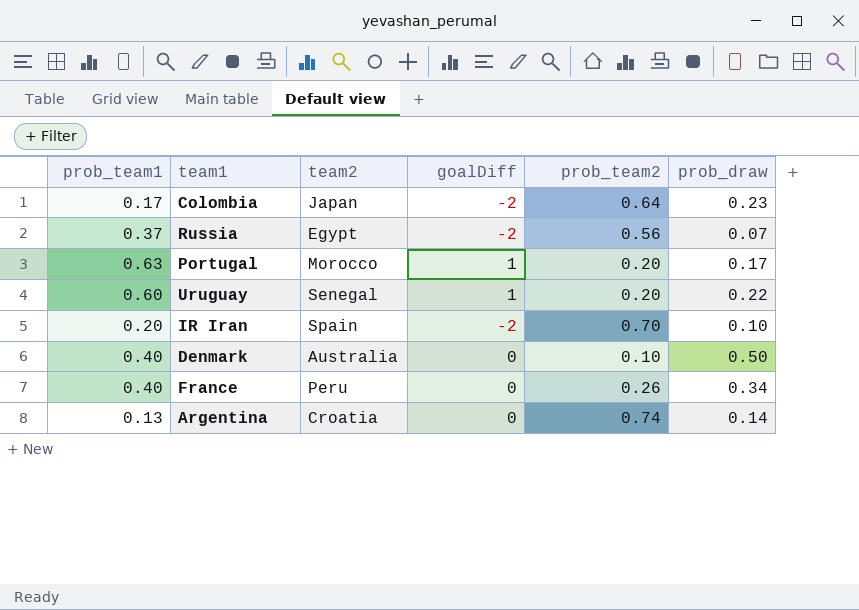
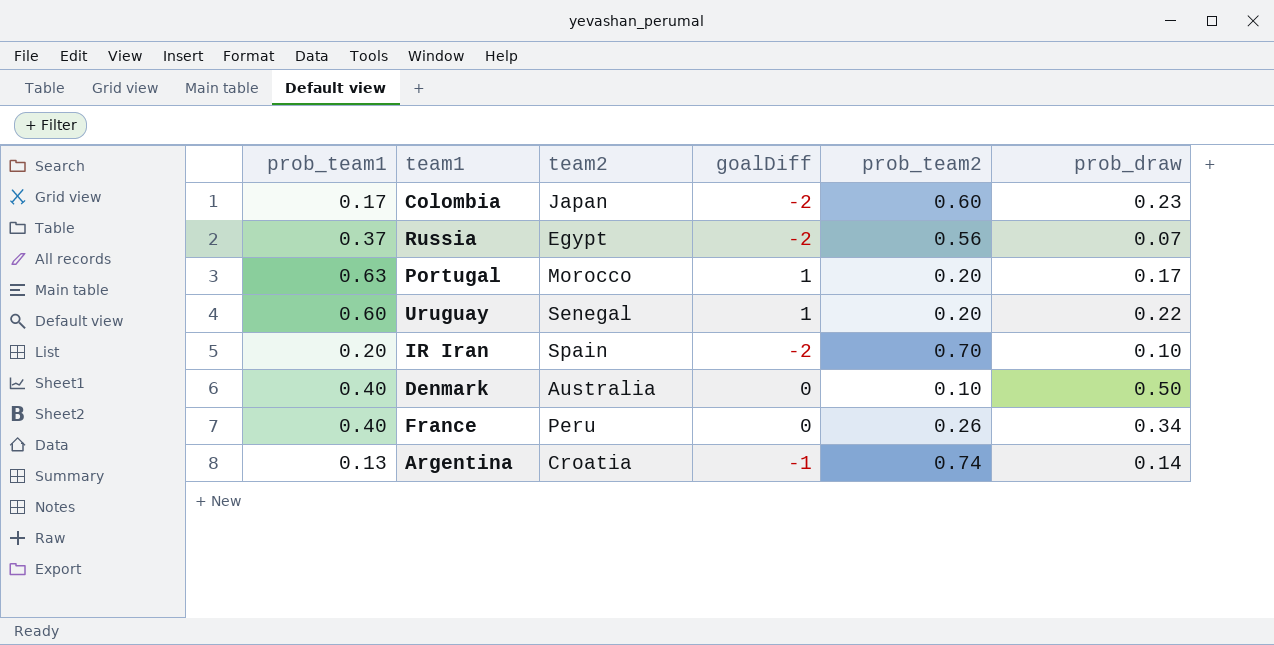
Colombia | prob_team2: 0.64 -> 0.60
Argentina | goalDiff: 0 -> -1

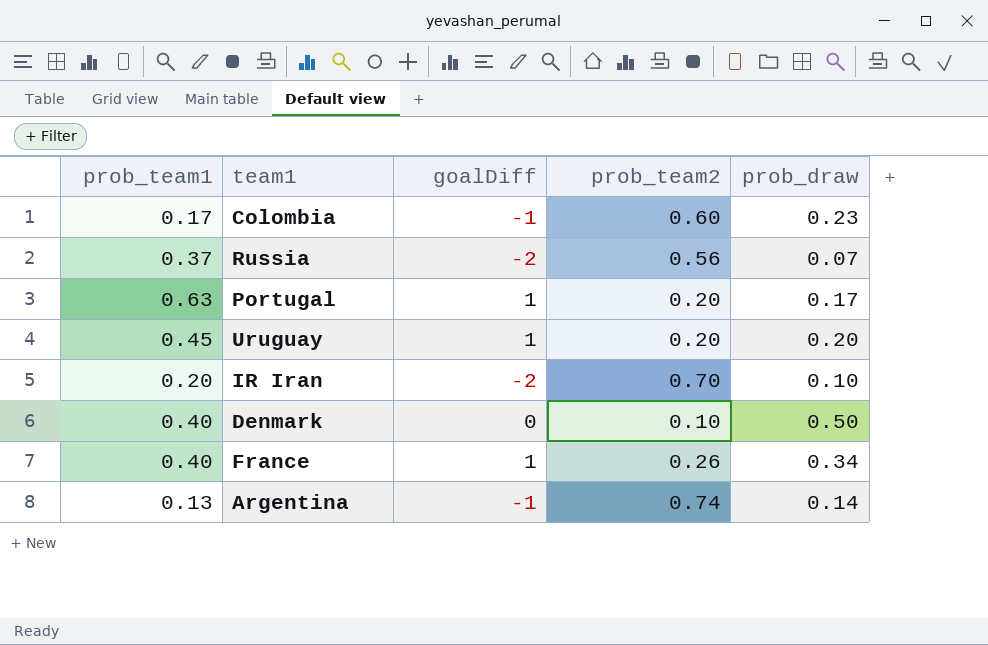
column team2 | position: 3 -> none
Colombia | goalDiff: -2 -> -1
Uruguay | prob_team1: 0.60 -> 0.45
Uruguay | prob_draw: 0.22 -> 0.20
France | goalDiff: 0 -> 1

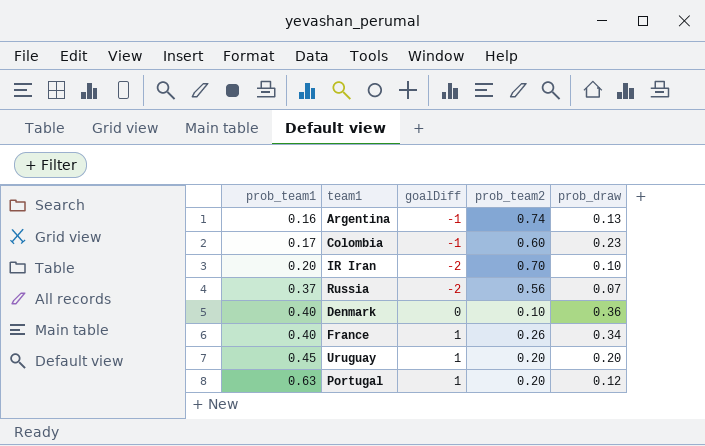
row order: none -> prob_team1 ascending
Argentina | prob_team1: 0.13 -> 0.16
Argentina | prob_draw: 0.14 -> 0.13
Denmark | prob_draw: 0.50 -> 0.36
Portugal | prob_draw: 0.17 -> 0.12

